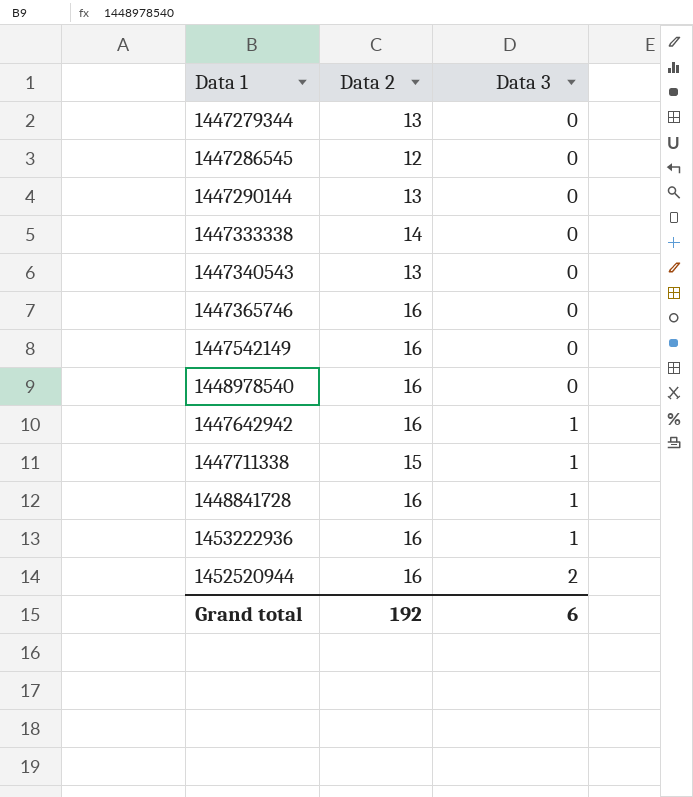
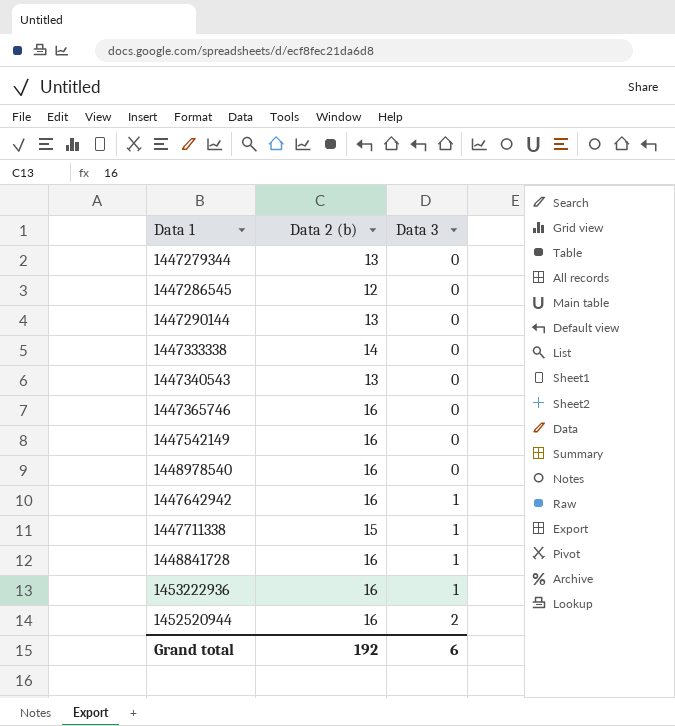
column name: Data 2 -> Data 2 (b)

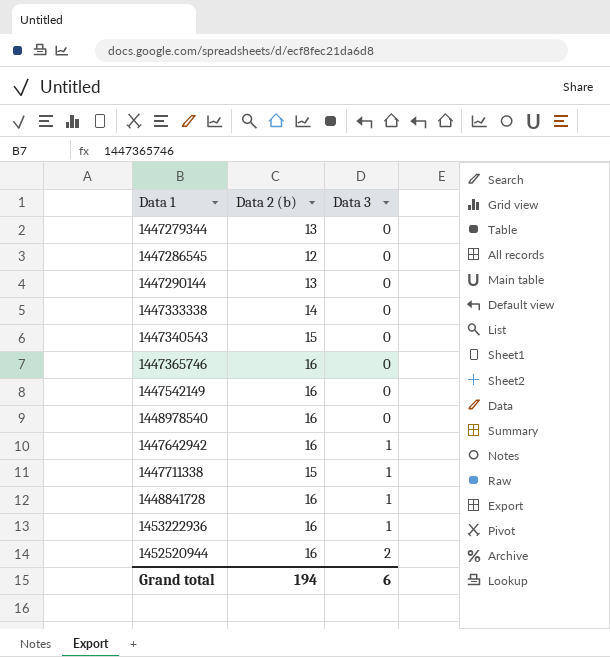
1447340543 | Data 2 (b): 13 -> 15
Grand total | Data 2 (b): 192 -> 194

